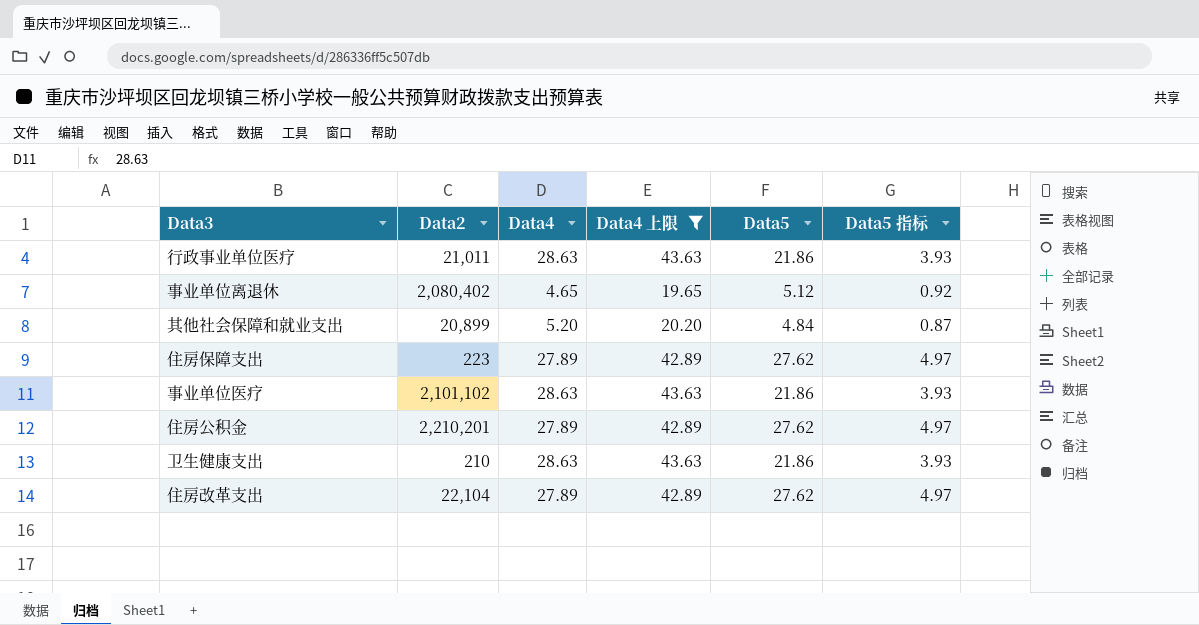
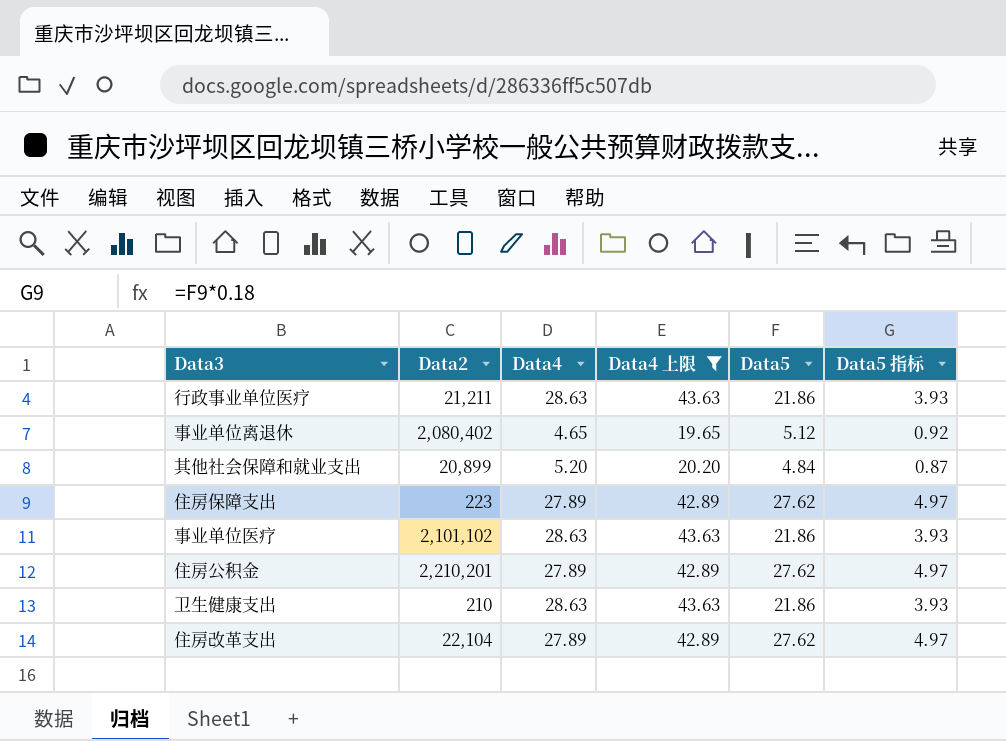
行政事业单位医疗 | Data2: 21,011 -> 21,211

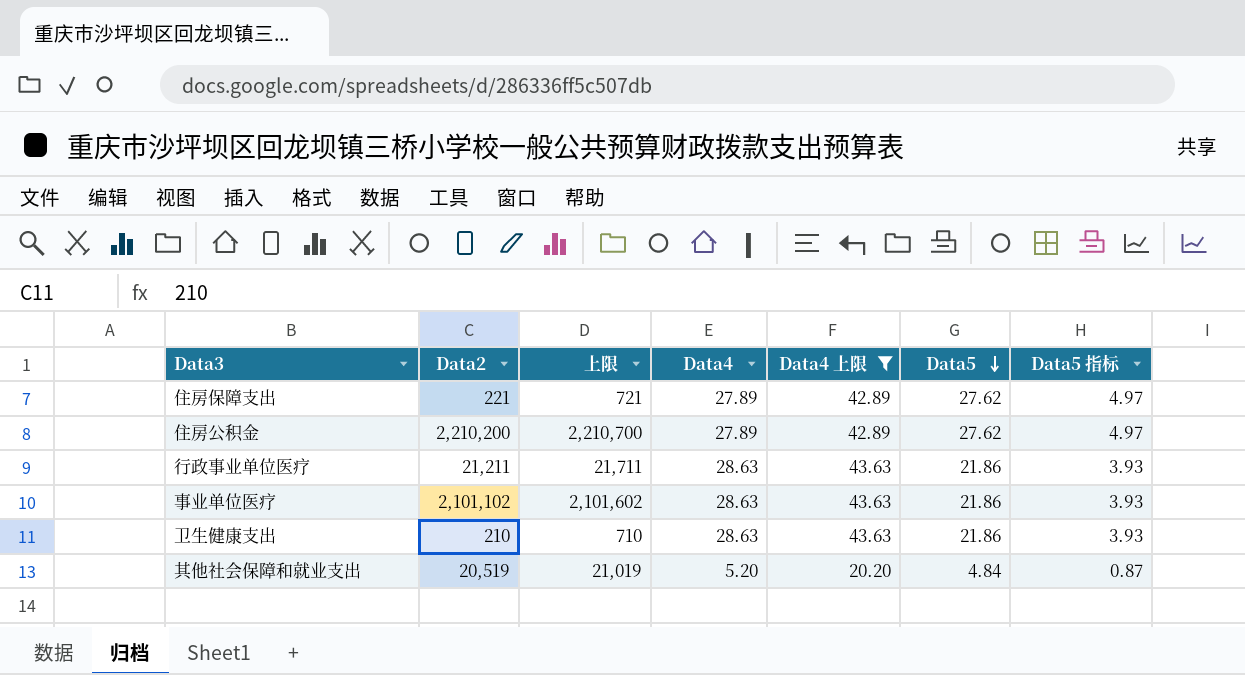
row order: none -> Data5 descending
column 上限 | formula: none -> [Data2] + 500
row 事业单位离退休: 2,080,402 | 4.65 | 19.65 | 5.12 | 0.92 -> none
row 住房改革支出: 22,104 | 27.89 | 42.89 | 27.62 | 4.97 -> none
住房保障支出 | Data2: 223 -> 221
住房公积金 | Data2: 2,210,201 -> 2,210,200
其他社会保障和就业支出 | Data2: 20,899 -> 20,519

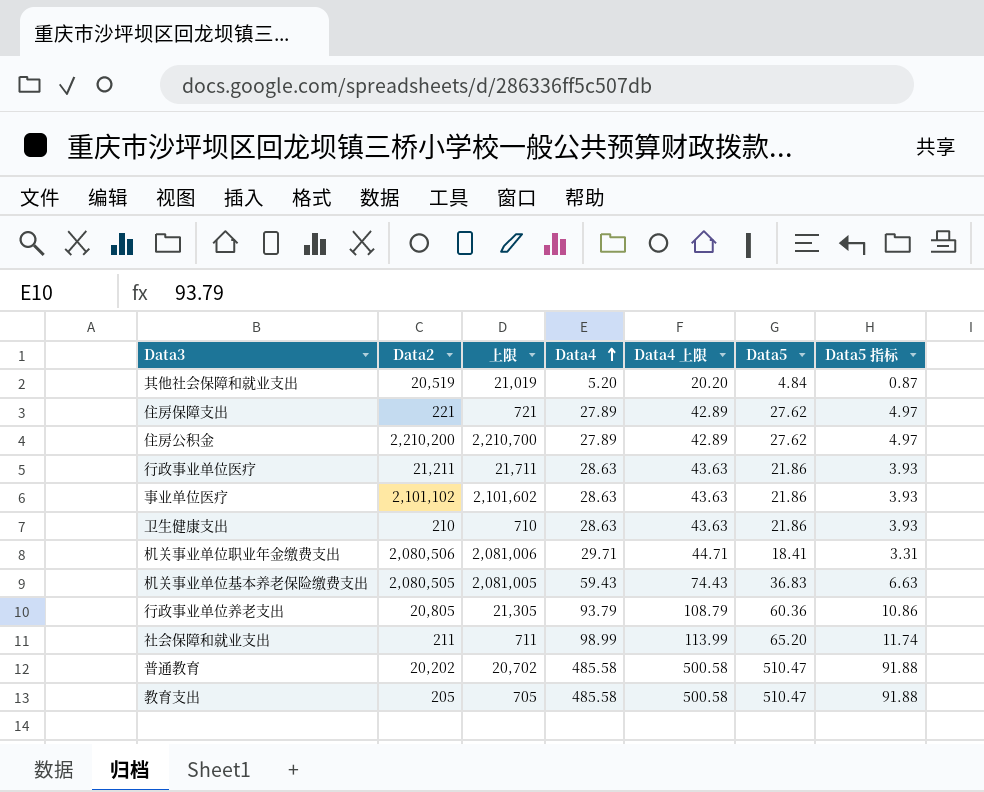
filter: Data4 上限 <= 43.63 -> none
row order: Data5 descending -> Data4 ascending

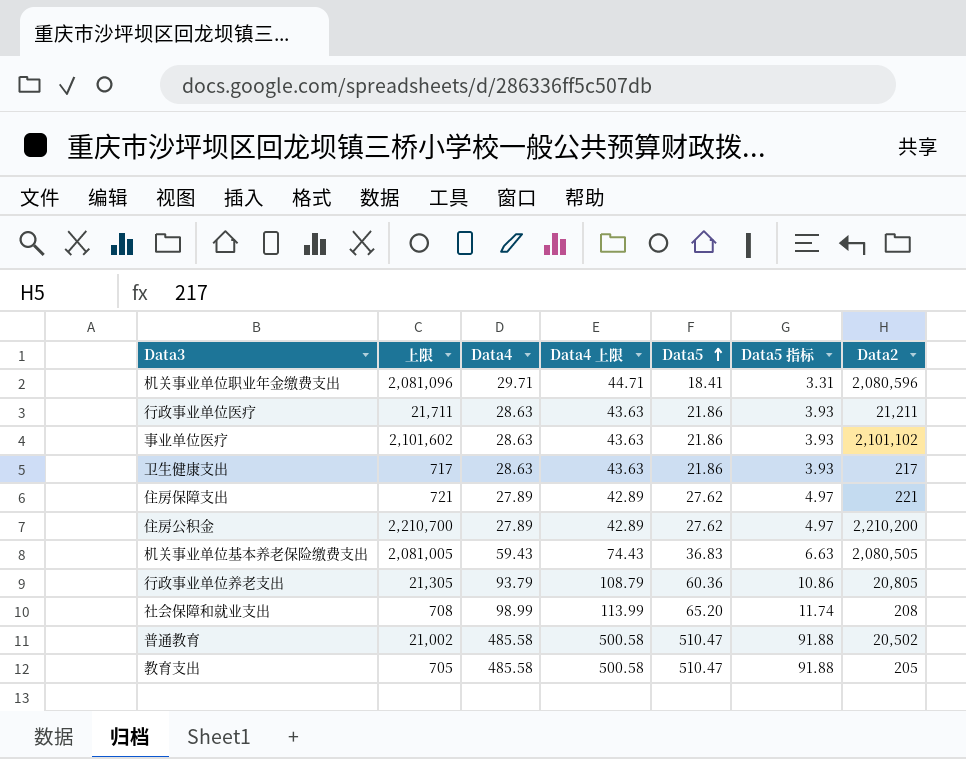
row order: Data4 ascending -> Data5 ascending
column Data2 | position: 2 -> 7
row 其他社会保障和就业支出: 20,519 | 21,019 | 5.20 | 20.20 | 4.84 | 0.87 -> none
机关事业单位职业年金缴费支出 | 上限: 2,081,006 -> 2,081,096
机关事业单位职业年金缴费支出 | Data2: 2,080,506 -> 2,080,596
卫生健康支出 | 上限: 710 -> 717
卫生健康支出 | Data2: 210 -> 217
社会保障和就业支出 | 上限: 711 -> 708
社会保障和就业支出 | Data2: 211 -> 208
普通教育 | 上限: 20,702 -> 21,002
普通教育 | Data2: 20,202 -> 20,502

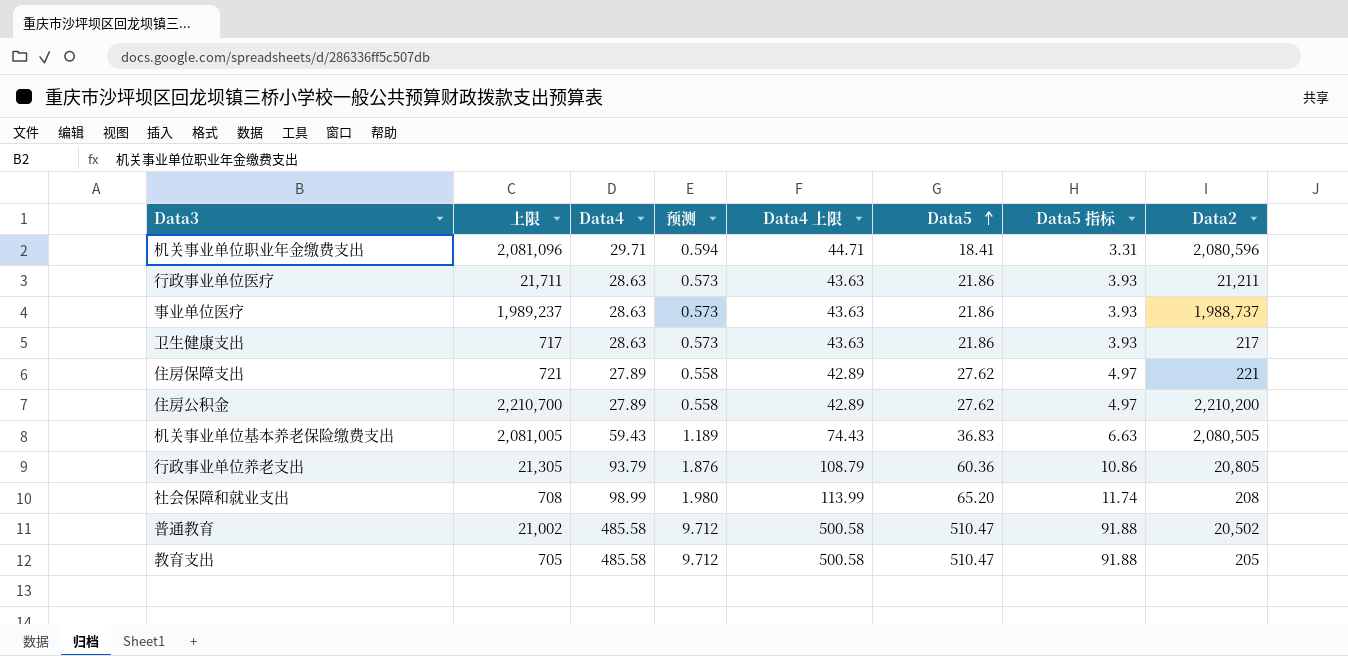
column 预测 | formula: none -> [Data4] * 0.02
事业单位医疗 | 上限: 2,101,602 -> 1,989,237
事业单位医疗 | Data2: 2,101,102 -> 1,988,737

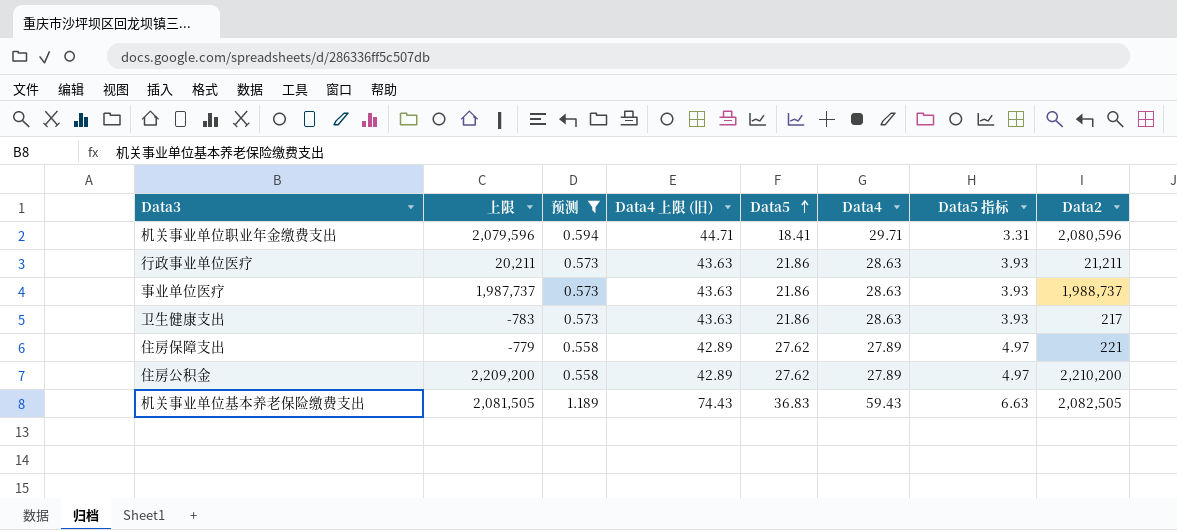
filter: none -> 预测 <= 1.189
column 上限 | formula: [Data2] + 500 -> [Data2] - 1000
column name: Data4 上限 -> Data4 上限 (旧)
column Data4 | position: 3 -> 6
机关事业单位基本养老保险缴费支出 | Data2: 2,080,505 -> 2,082,505

